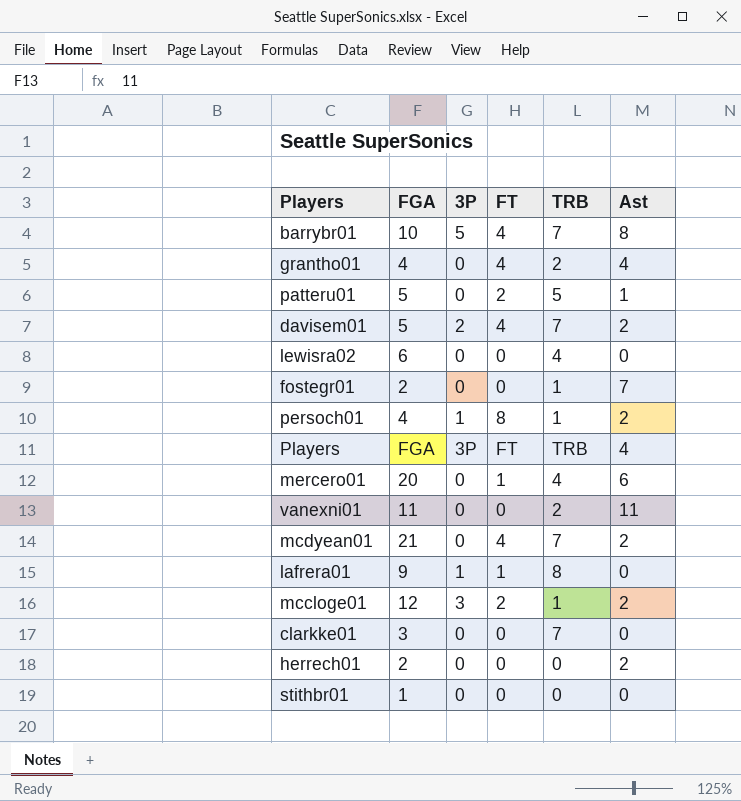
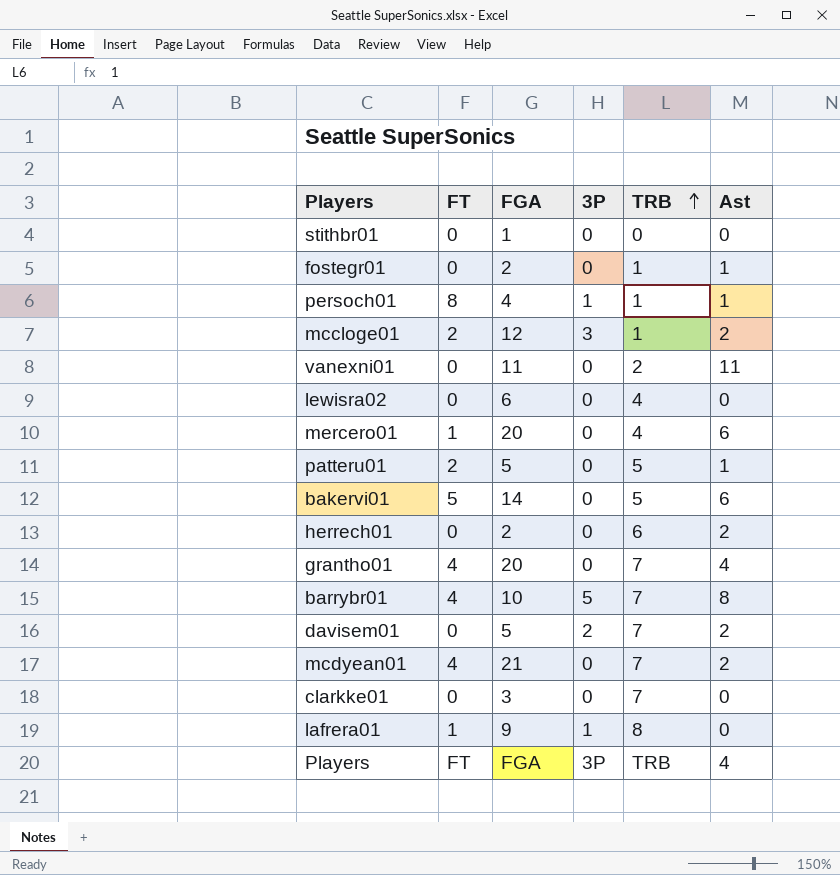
row order: none -> TRB ascending
column FT | position: 4 -> 2
fostegr01 | Ast: 7 -> 1
persoch01 | Ast: 2 -> 1
row bakervi01: none -> 5 | 14 | 0 | 5 | 6
herrech01 | TRB: 0 -> 6
grantho01 | FGA: 4 -> 20
grantho01 | TRB: 2 -> 7
davisem01 | FT: 4 -> 0

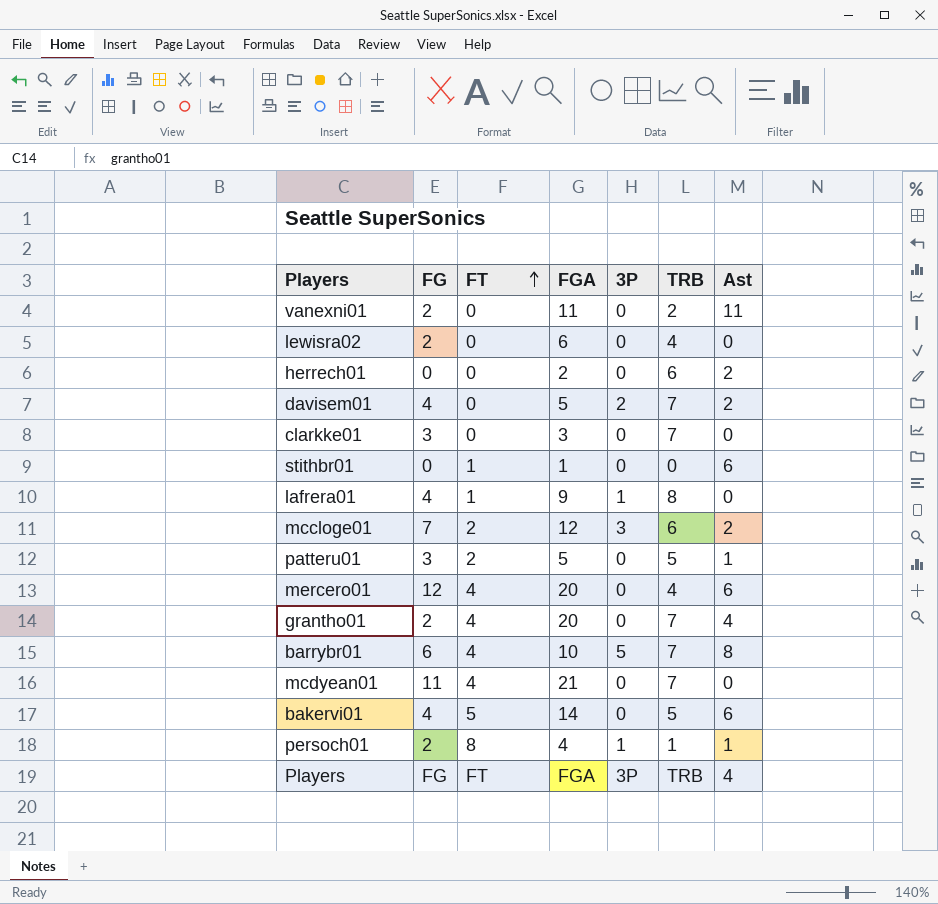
row order: TRB ascending -> FT ascending
column FG | position: none -> 2
row fostegr01: 0 | 2 | 0 | 1 | 1 -> none
stithbr01 | FT: 0 -> 1
stithbr01 | Ast: 0 -> 6
mccloge01 | TRB: 1 -> 6
mercero01 | FT: 1 -> 4
mcdyean01 | Ast: 2 -> 0

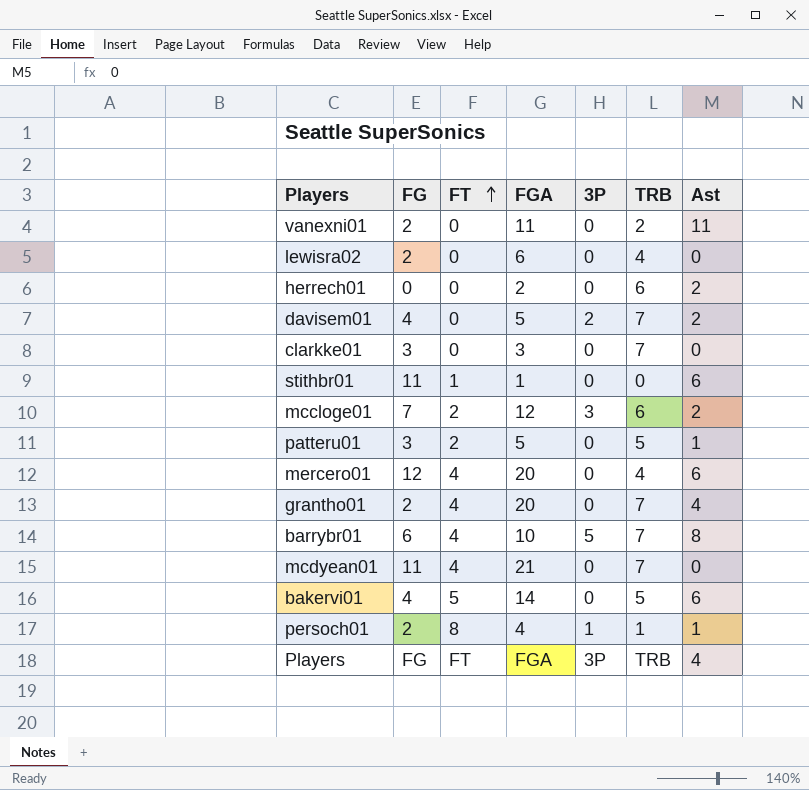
row lafrera01: 4 | 1 | 9 | 1 | 8 | 0 -> none
stithbr01 | FG: 0 -> 11

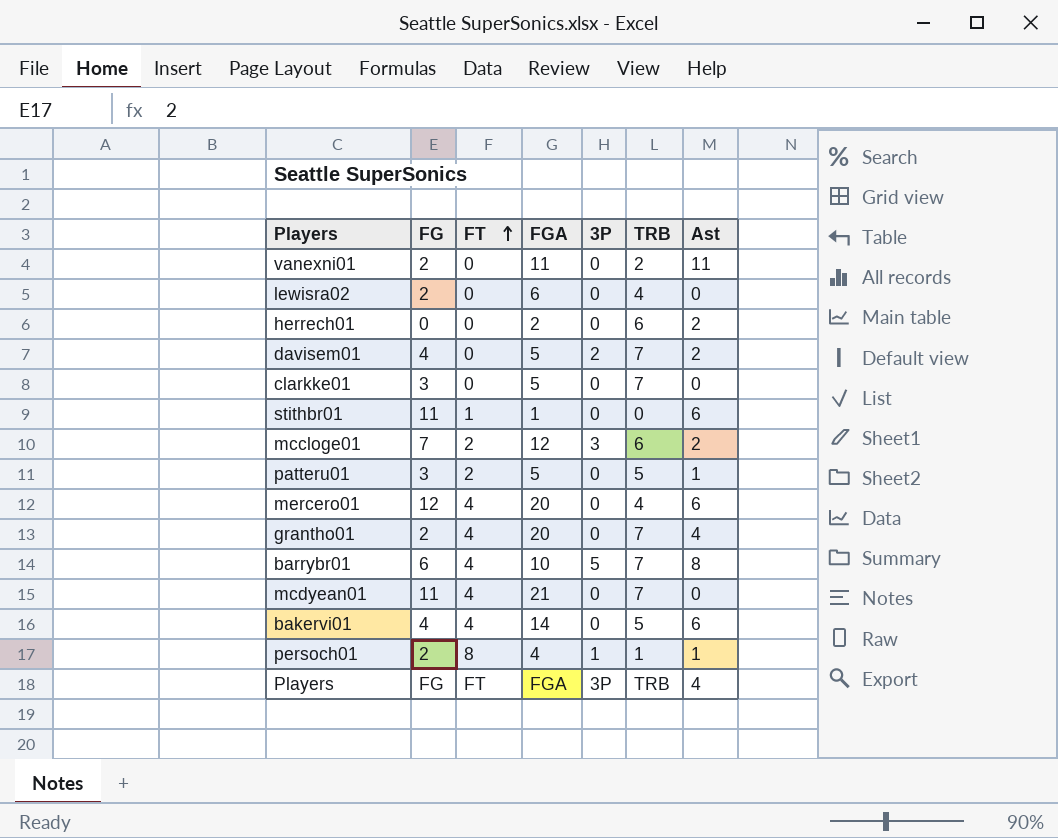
clarkke01 | FGA: 3 -> 5
bakervi01 | FT: 5 -> 4

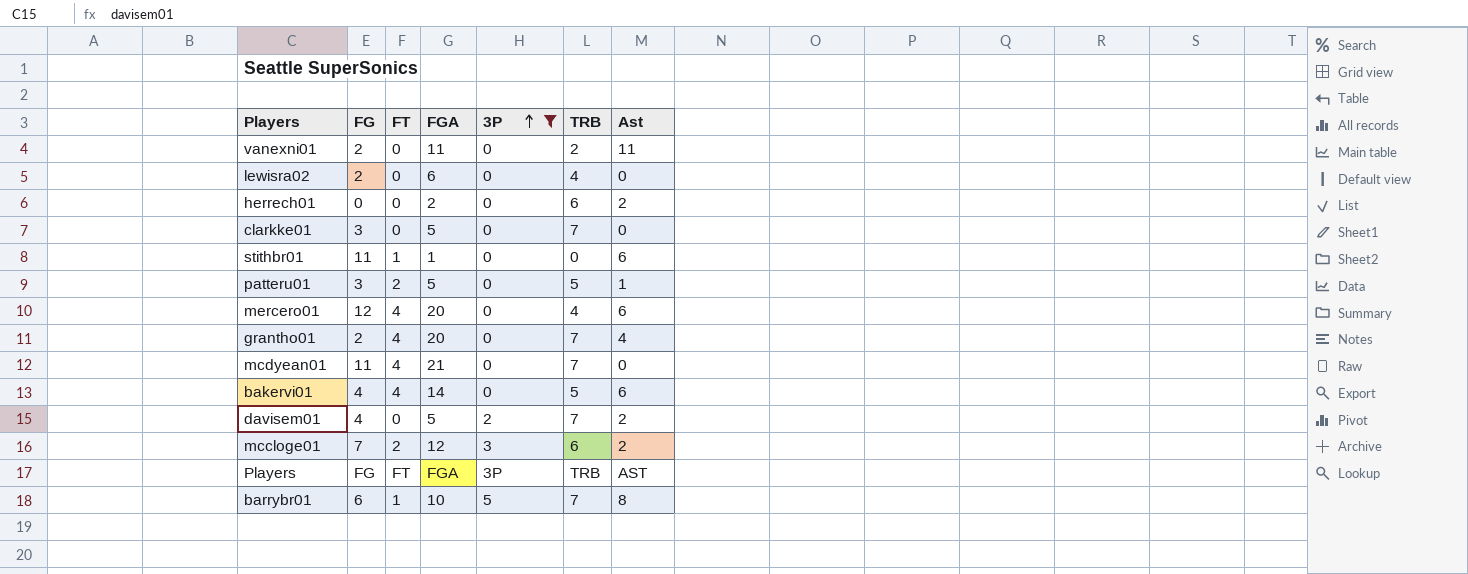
filter: none -> 3P != 1
row order: FT ascending -> 3P ascending
Players | Ast: 4 -> AST
barrybr01 | FT: 4 -> 1

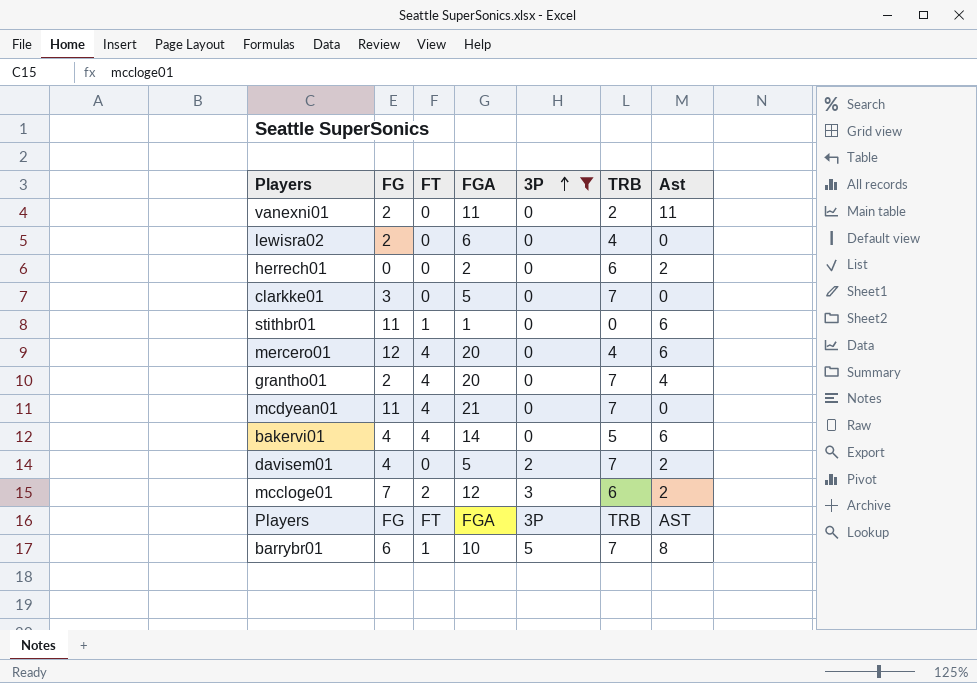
row patteru01: 3 | 2 | 5 | 0 | 5 | 1 -> none

